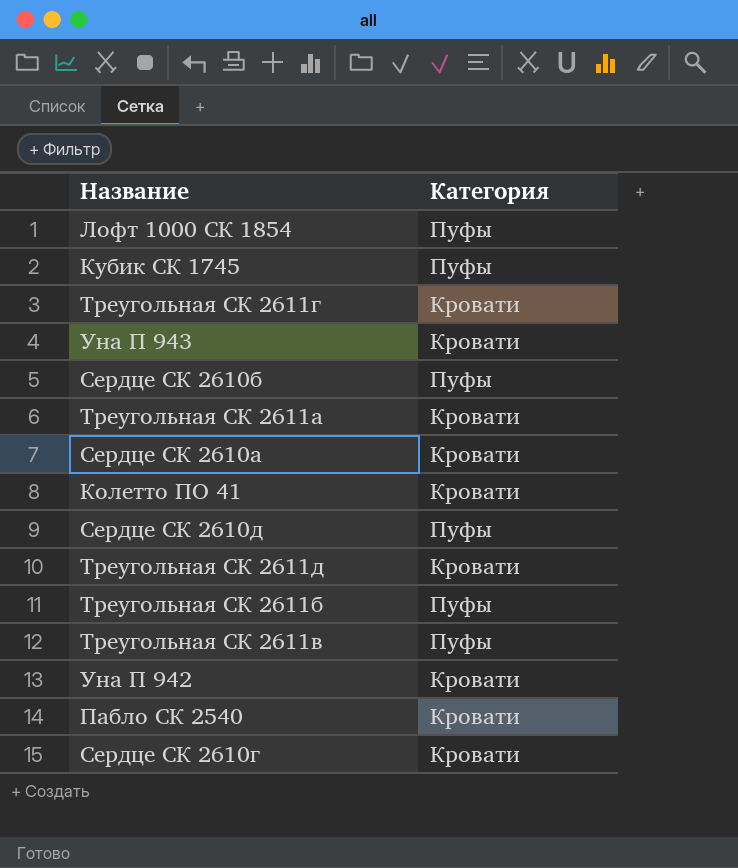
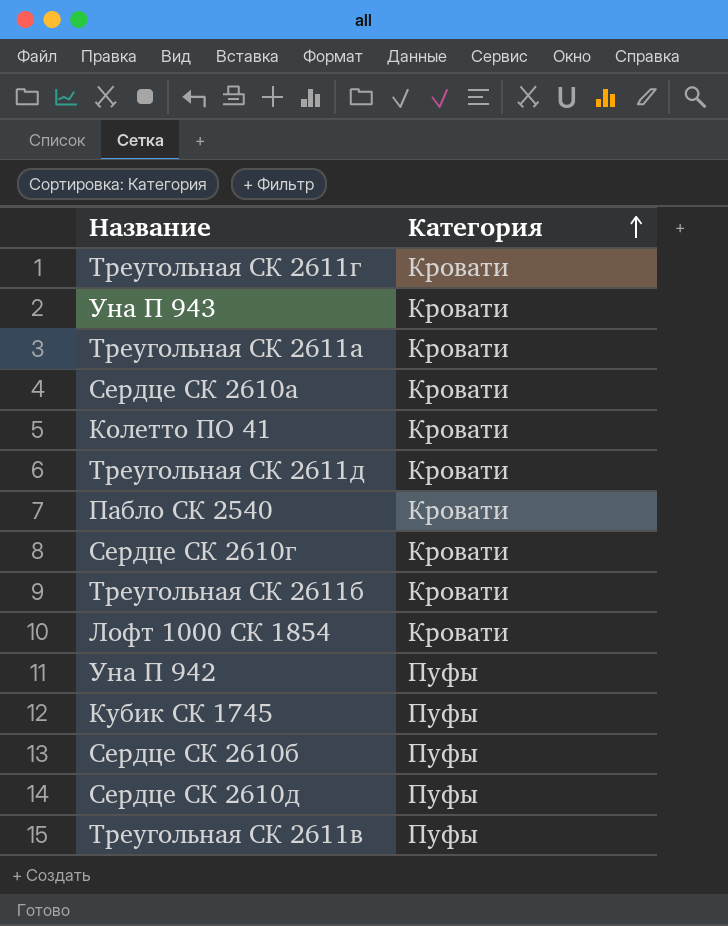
row order: none -> Категория ascending
Треугольная СК 2611б | Категория: Пуфы -> Кровати
Лофт 1000 СК 1854 | Категория: Пуфы -> Кровати
Уна П 942 | Категория: Кровати -> Пуфы

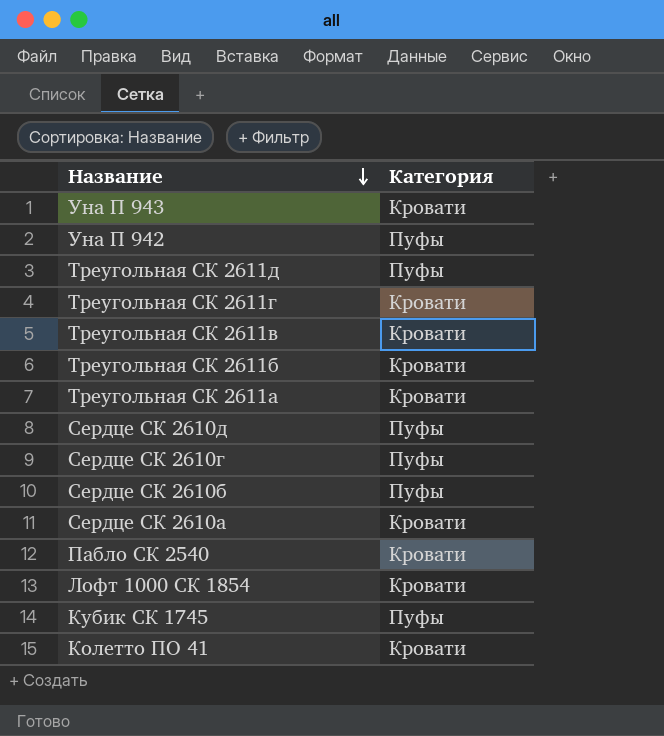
row order: Категория ascending -> Название descending
Треугольная СК 2611д | Категория: Кровати -> Пуфы
Треугольная СК 2611в | Категория: Пуфы -> Кровати
Сердце СК 2610г | Категория: Кровати -> Пуфы

